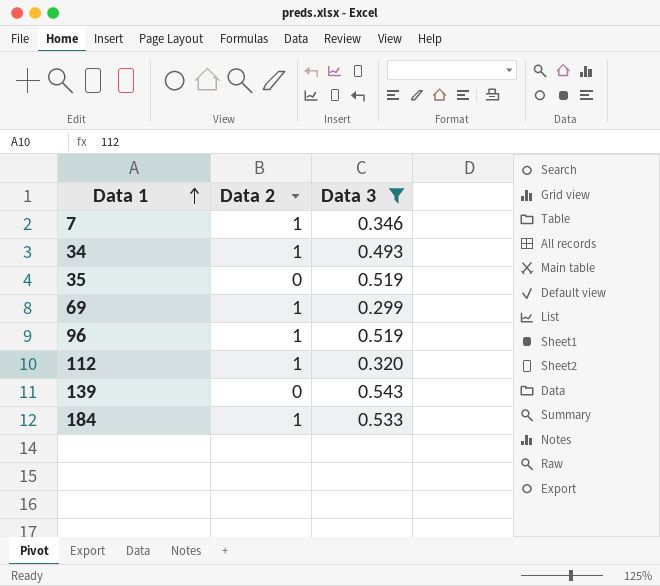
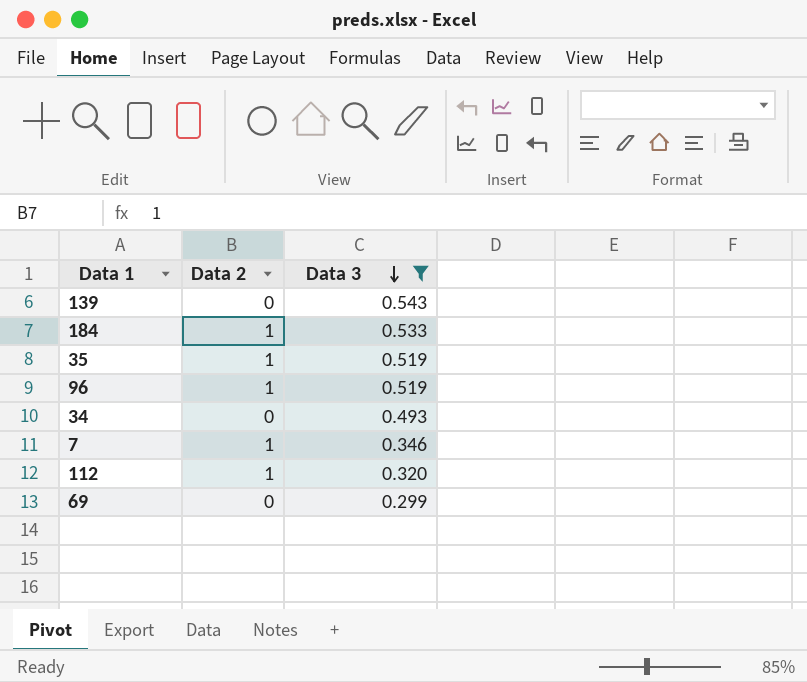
row order: Data 1 ascending -> Data 3 descending
35 | Data 2: 0 -> 1
34 | Data 2: 1 -> 0
69 | Data 2: 1 -> 0

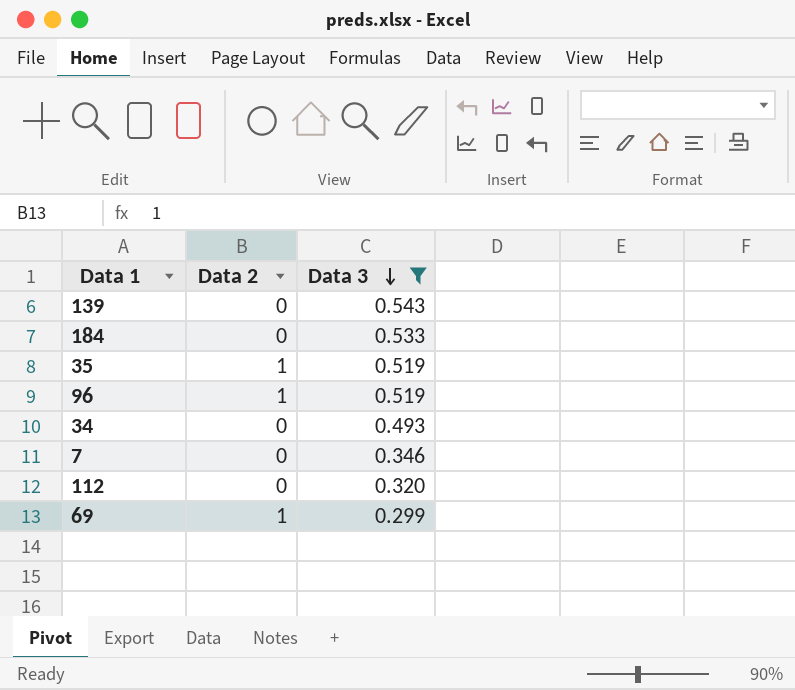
184 | Data 2: 1 -> 0
7 | Data 2: 1 -> 0
112 | Data 2: 1 -> 0
69 | Data 2: 0 -> 1

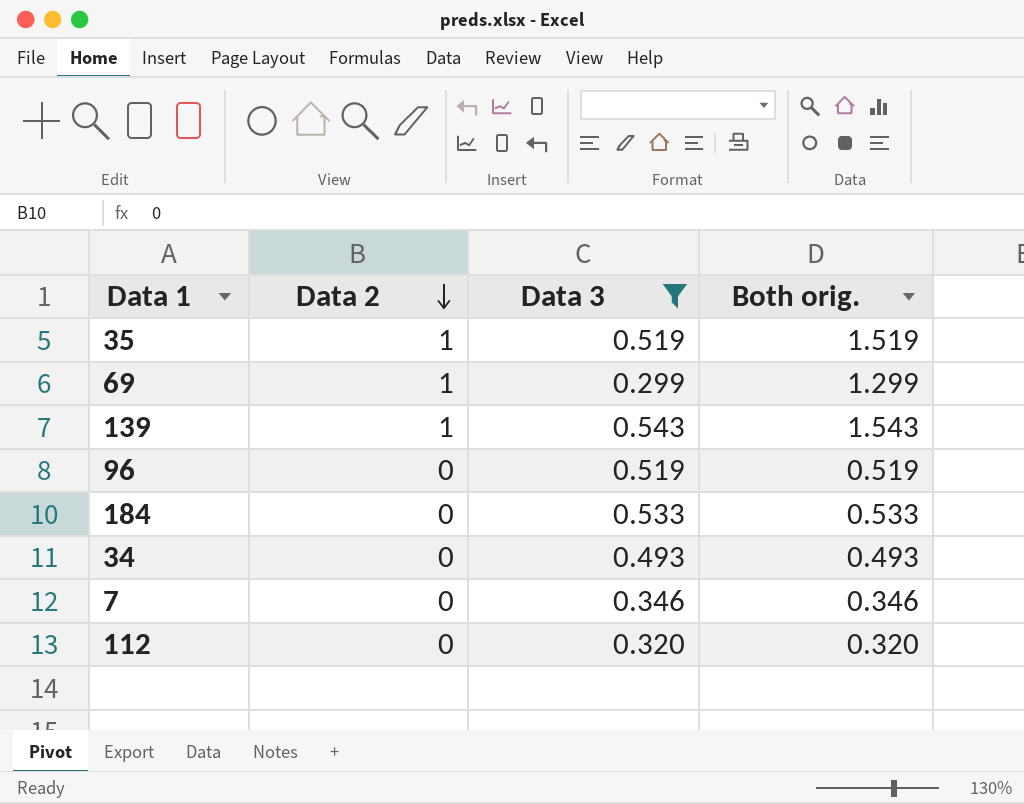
row order: Data 3 descending -> Data 2 descending
column Both orig. | formula: none -> [Data 2] + [Data 3]
139 | Data 2: 0 -> 1
96 | Data 2: 1 -> 0

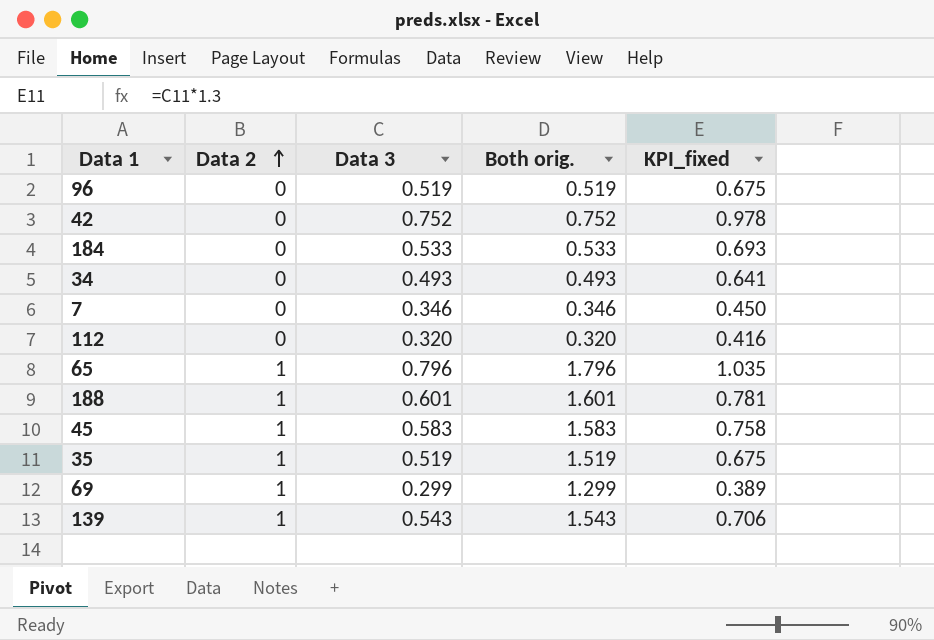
filter: Data 3 <= 0.543 -> none
row order: Data 2 descending -> Data 2 ascending
column KPI_fixed | formula: none -> [Data 3] * 1.3

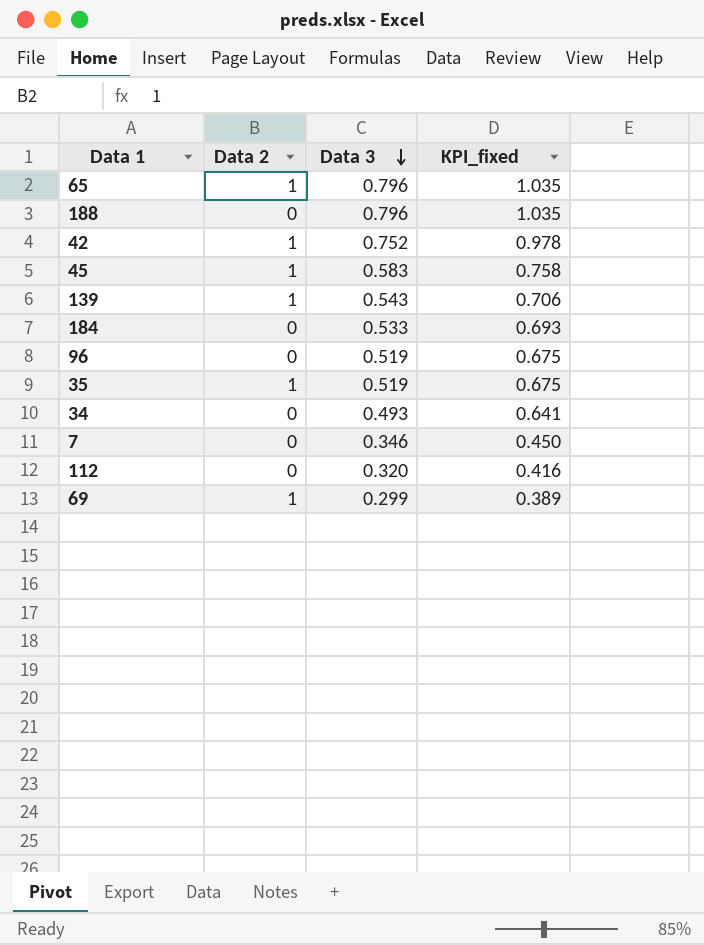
row order: Data 2 ascending -> Data 3 descending
column Both orig. | formula: [Data 2] + [Data 3] -> none
188 | Data 2: 1 -> 0
188 | Data 3: 0.601 -> 0.796
188 | KPI_fixed: 0.781 -> 1.035
42 | Data 2: 0 -> 1

